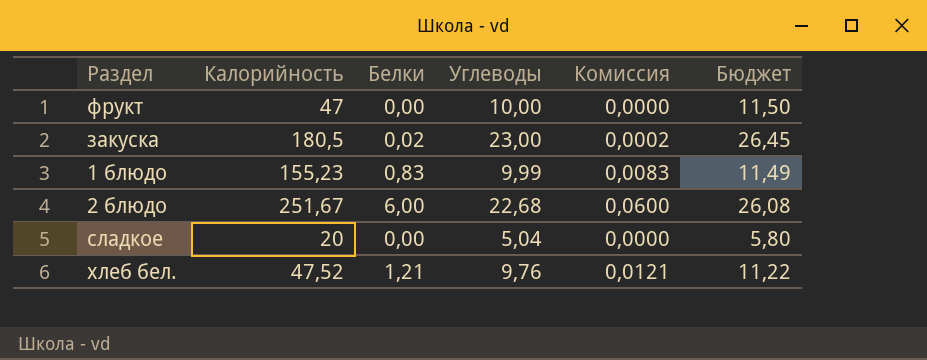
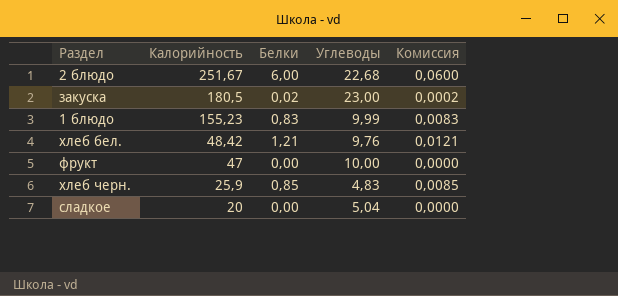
row order: none -> Калорийность descending
column Бюджет | formula: [Углеводы] * 1,15 -> none
хлеб бел. | Калорийность: 47,52 -> 48,42
row хлеб черн.: none -> 25,9 | 0,85 | 4,83 | 0,0085

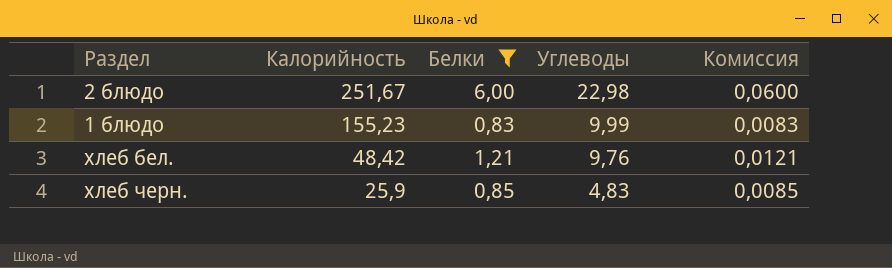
filter: none -> Белки >= 0,83
2 блюдо | Углеводы: 22,68 -> 22,98

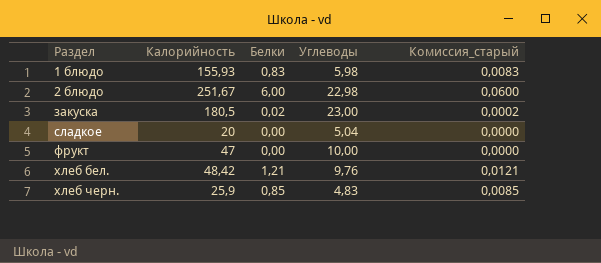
filter: Белки >= 0,83 -> none
row order: Калорийность descending -> Раздел ascending
column name: Комиссия -> Комиссия_старый
1 блюдо | Калорийность: 155,23 -> 155,93
1 блюдо | Углеводы: 9,99 -> 5,98

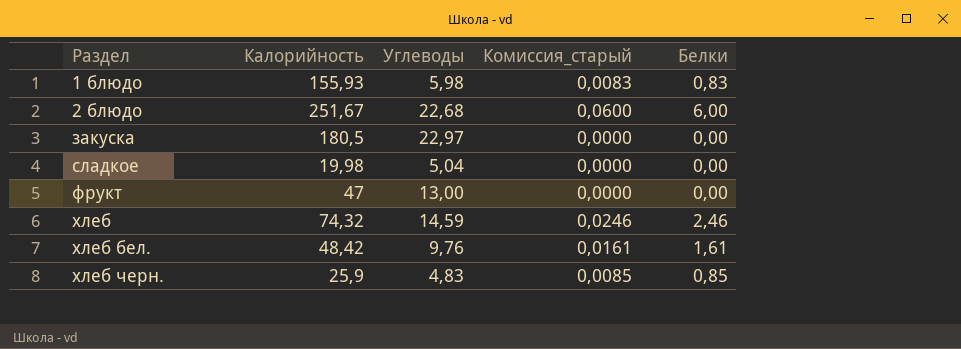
column Белки | position: 3 -> 5
2 блюдо | Углеводы: 22,98 -> 22,68
закуска | Углеводы: 23,00 -> 22,97
закуска | Комиссия_старый: 0,0002 -> 0,0000
закуска | Белки: 0,02 -> 0,00
сладкое | Калорийность: 20 -> 19,98
фрукт | Углеводы: 10,00 -> 13,00
row хлеб: none -> 74,32 | 14,59 | 0,0246 | 2,46
хлеб бел. | Комиссия_старый: 0,0121 -> 0,0161
хлеб бел. | Белки: 1,21 -> 1,61

